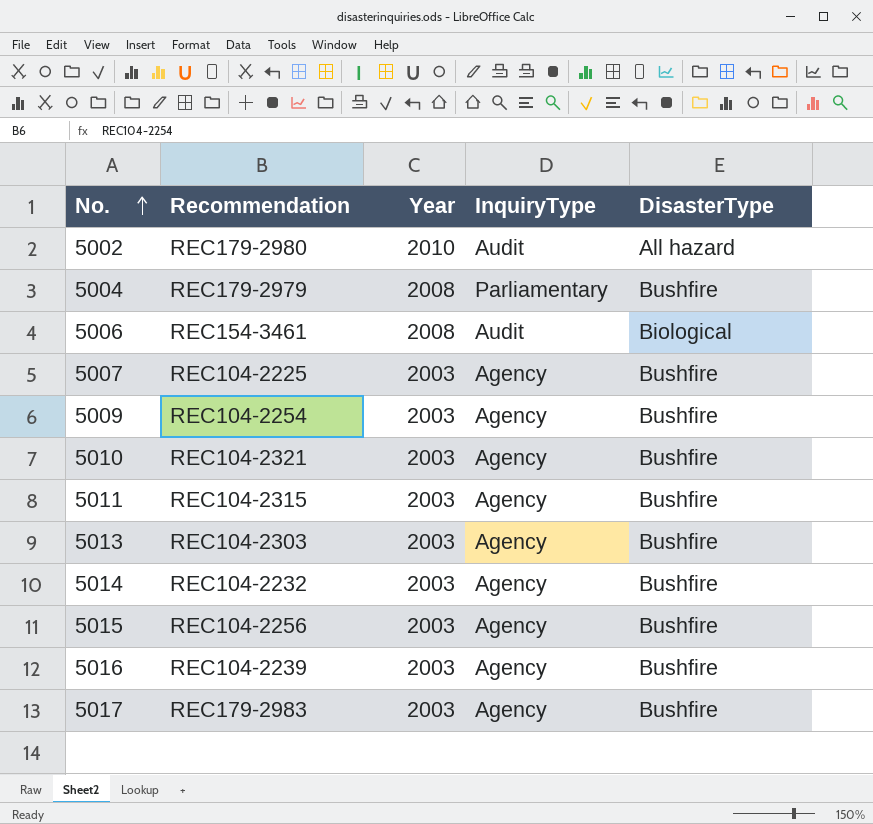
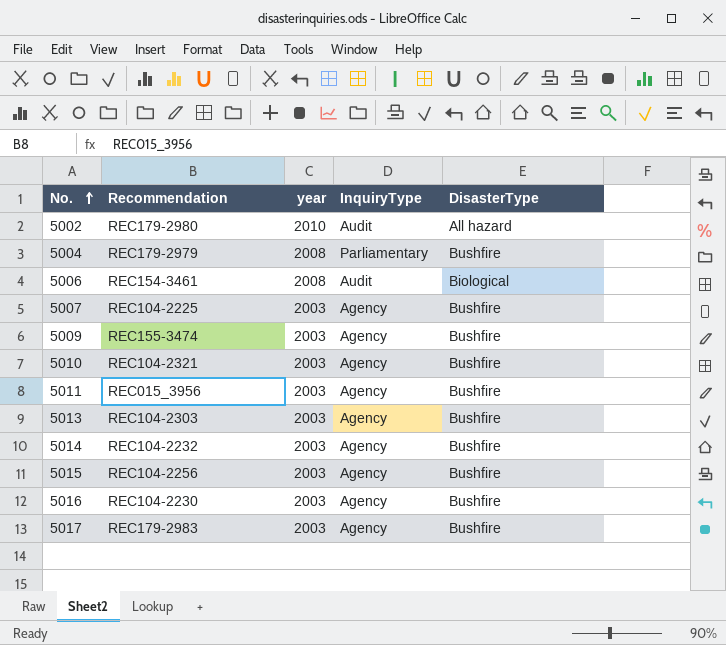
column name: Year -> year
5009 | Recommendation: REC104-2254 -> REC155-3474
5011 | Recommendation: REC104-2315 -> REC015_3956
5016 | Recommendation: REC104-2239 -> REC104-2230

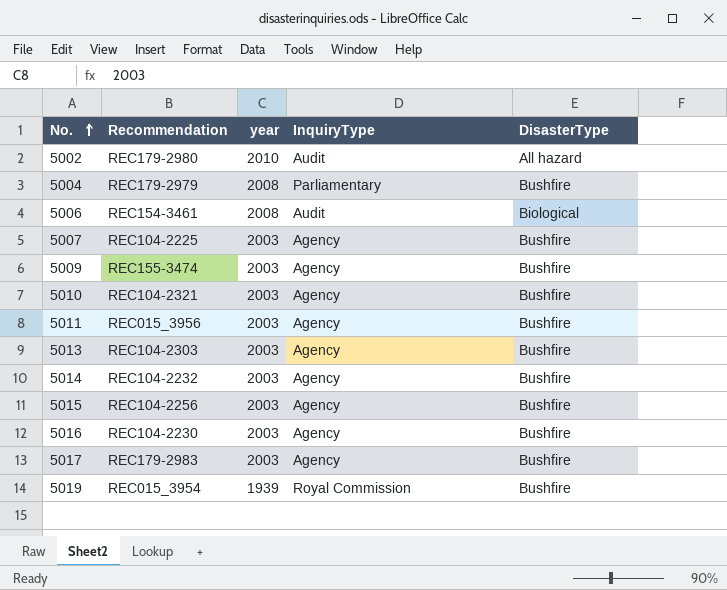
row 5019: none -> REC015_3954 | 1939 | Royal Commission | Bushfire

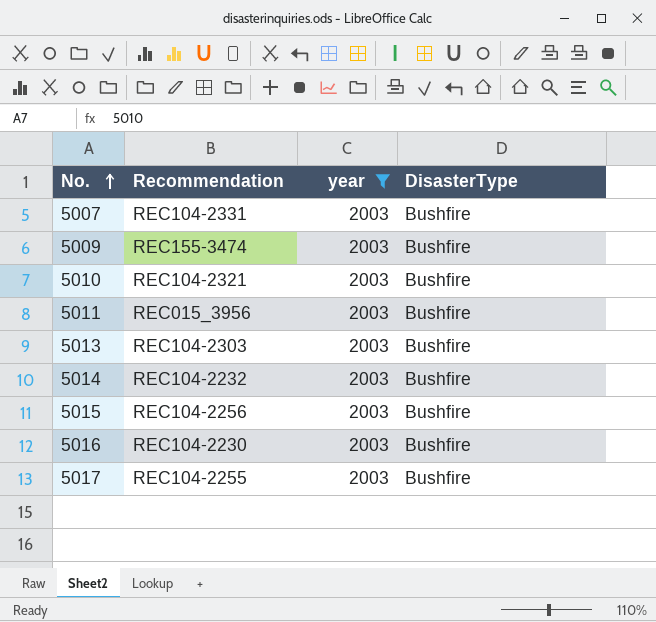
filter: none -> year = 2003
column InquiryType | position: 4 -> none
5007 | Recommendation: REC104-2225 -> REC104-2331
5017 | Recommendation: REC179-2983 -> REC104-2255

